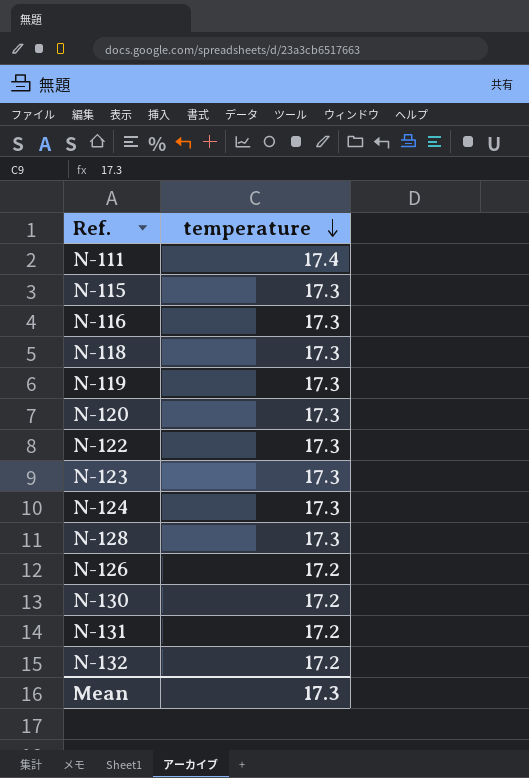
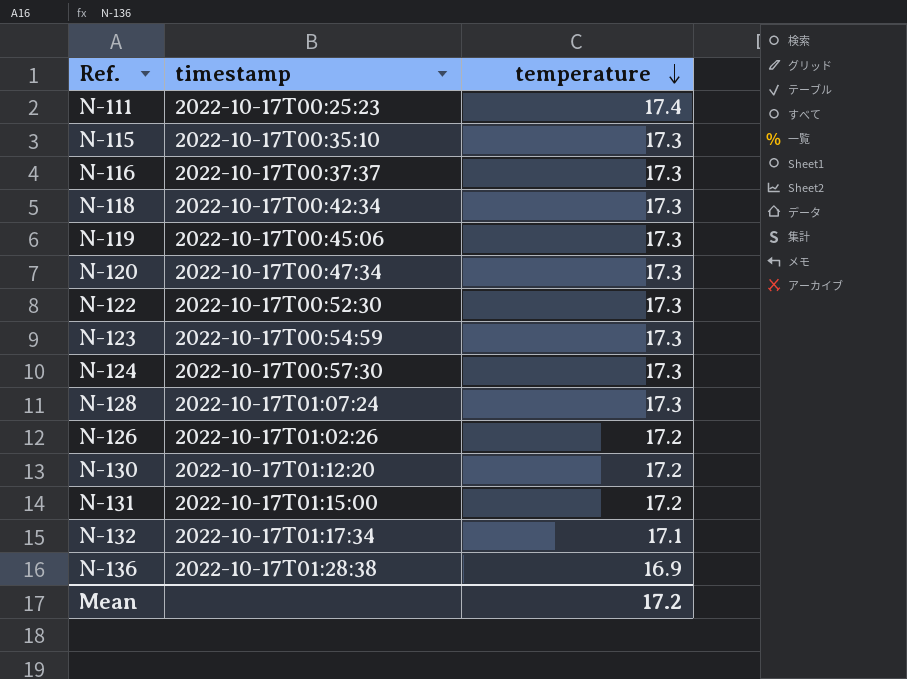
column timestamp | position: none -> 2
N-132 | temperature: 17.2 -> 17.1
row N-136: none -> 2022-10-17T01:28:38 | 16.9
Mean | temperature: 17.3 -> 17.2

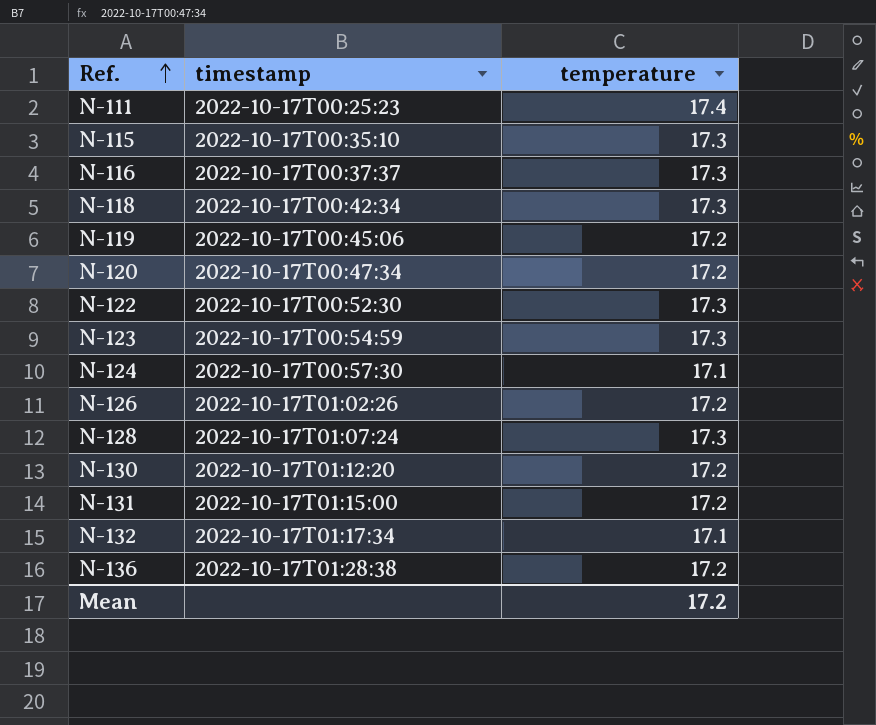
row order: temperature descending -> Ref. ascending
N-119 | temperature: 17.3 -> 17.2
N-120 | temperature: 17.3 -> 17.2
N-124 | temperature: 17.3 -> 17.1
N-136 | temperature: 16.9 -> 17.2

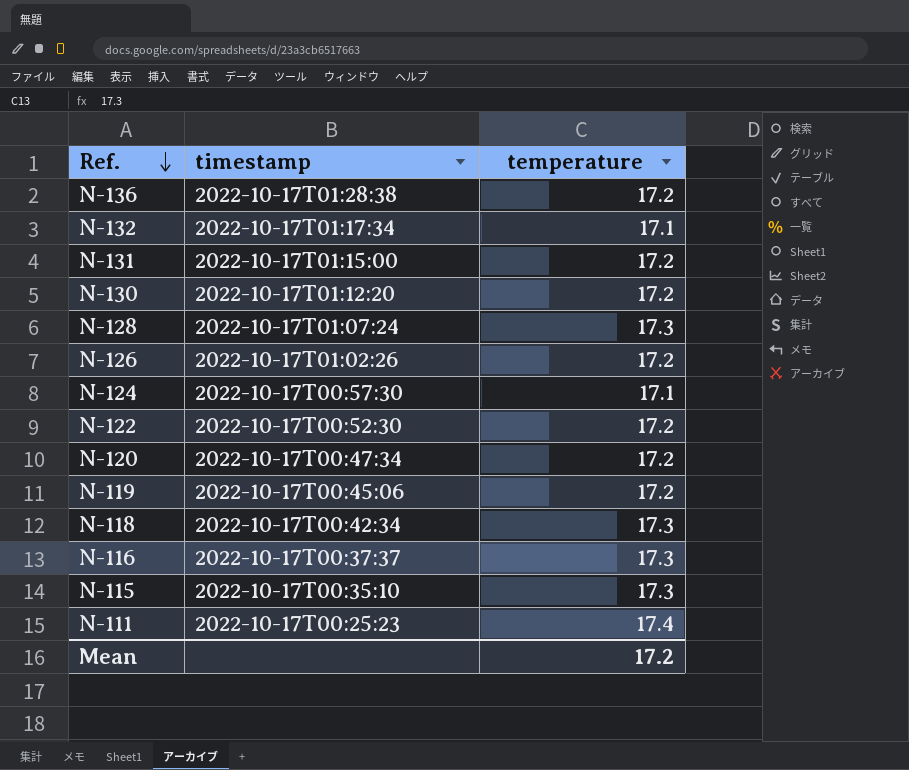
row order: Ref. ascending -> Ref. descending
row N-123: 2022-10-17T00:54:59 | 17.3 -> none
N-122 | temperature: 17.3 -> 17.2

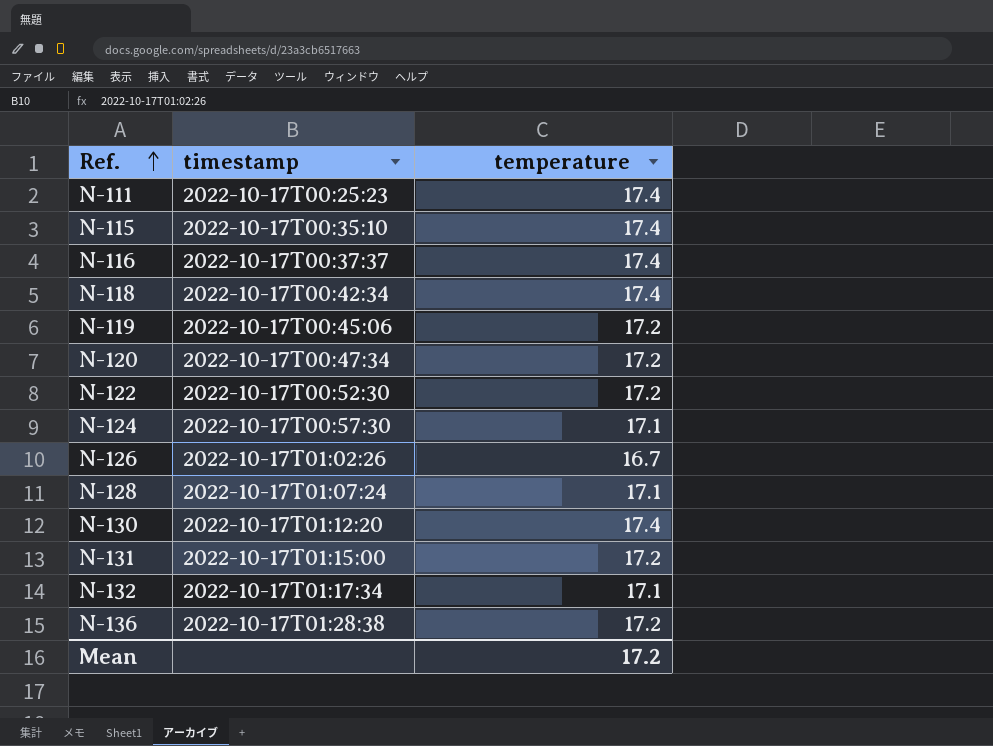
row order: Ref. descending -> Ref. ascending
N-115 | temperature: 17.3 -> 17.4
N-116 | temperature: 17.3 -> 17.4
N-118 | temperature: 17.3 -> 17.4
N-126 | temperature: 17.2 -> 16.7
N-128 | temperature: 17.3 -> 17.1
N-130 | temperature: 17.2 -> 17.4

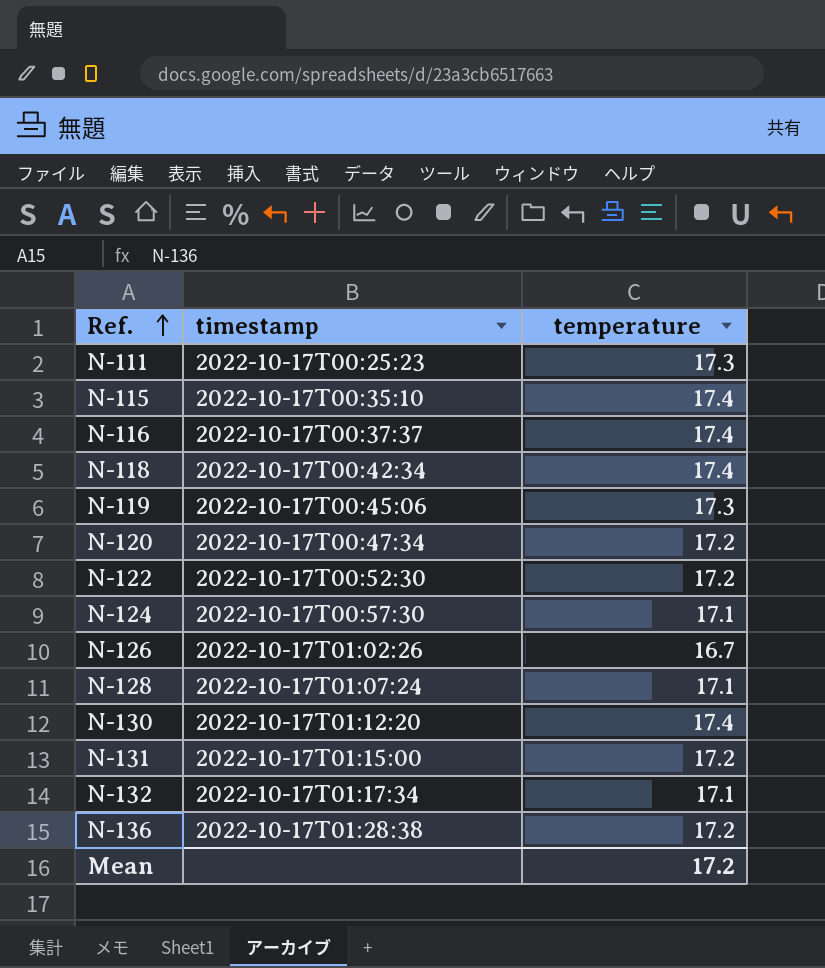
N-111 | temperature: 17.4 -> 17.3
N-119 | temperature: 17.2 -> 17.3

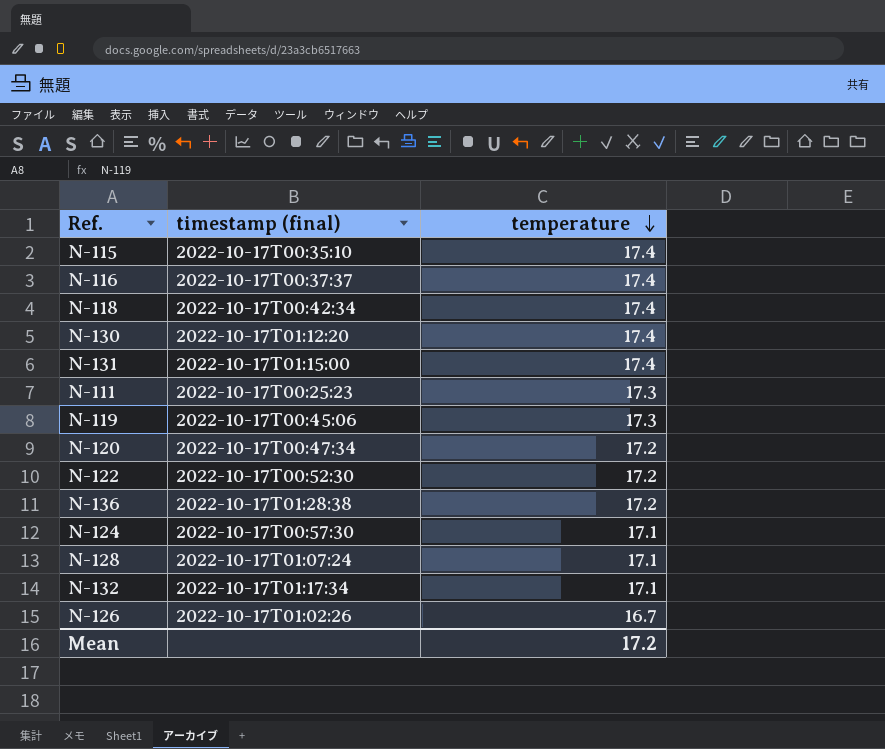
row order: Ref. ascending -> temperature descending
column name: timestamp -> timestamp (final)
N-131 | temperature: 17.2 -> 17.4

